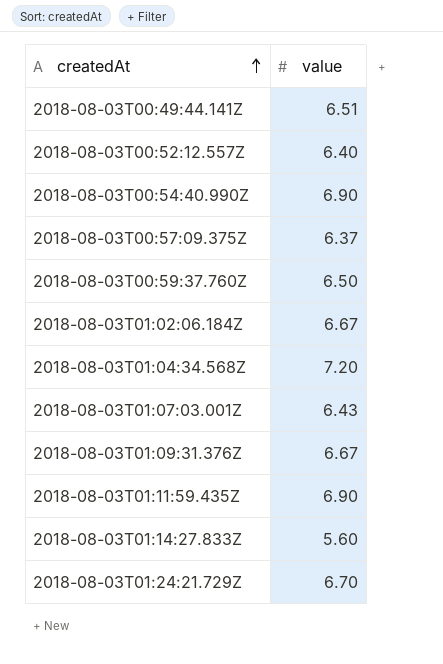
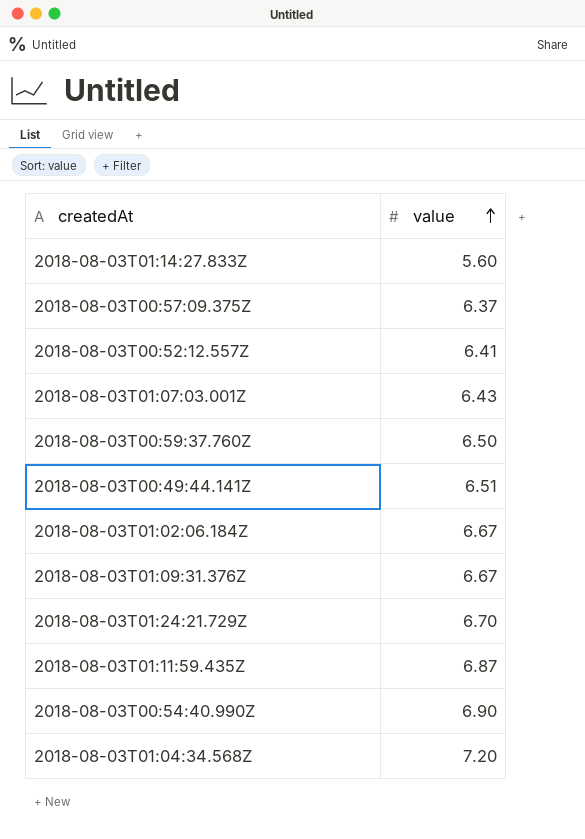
row order: createdAt ascending -> value ascending
2018-08-03T00:52:12.557Z | value: 6.40 -> 6.41
2018-08-03T01:11:59.435Z | value: 6.90 -> 6.87

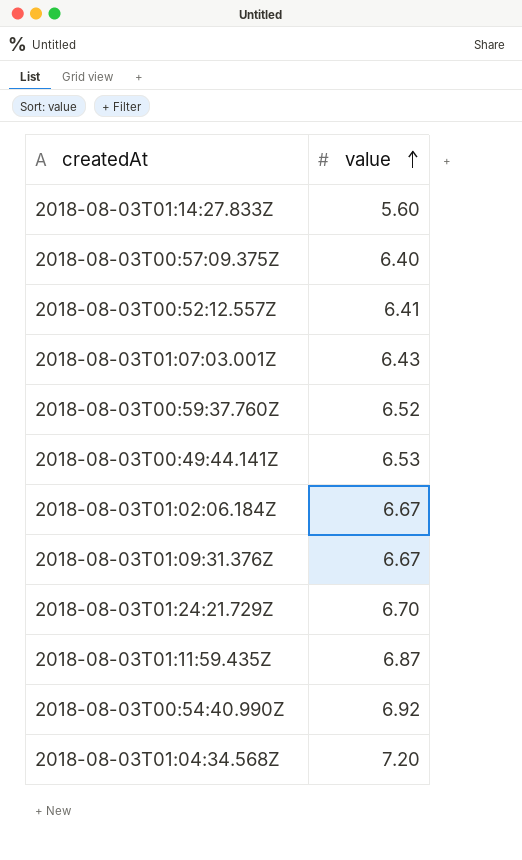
2018-08-03T00:57:09.375Z | value: 6.37 -> 6.40
2018-08-03T00:59:37.760Z | value: 6.50 -> 6.52
2018-08-03T00:49:44.141Z | value: 6.51 -> 6.53
2018-08-03T00:54:40.990Z | value: 6.90 -> 6.92

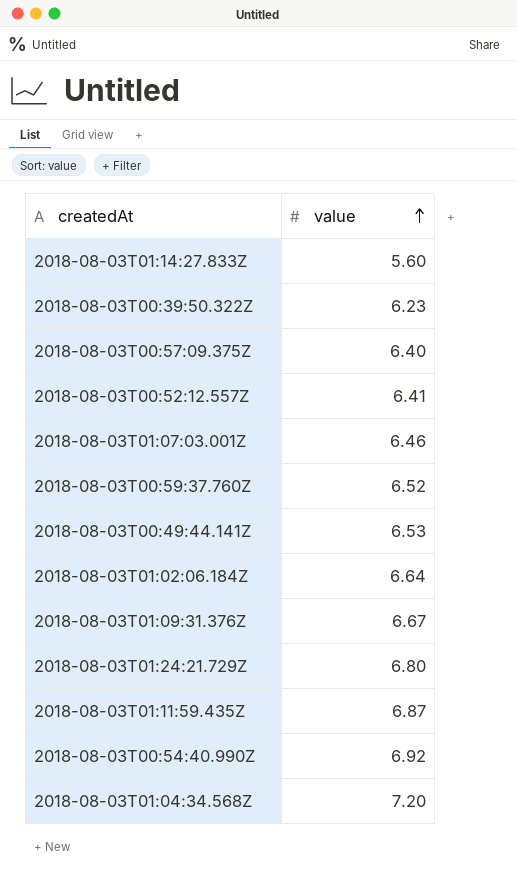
row 2018-08-03T00:39:50.322Z: none -> 6.23
2018-08-03T01:07:03.001Z | value: 6.43 -> 6.46
2018-08-03T01:02:06.184Z | value: 6.67 -> 6.64
2018-08-03T01:24:21.729Z | value: 6.70 -> 6.80

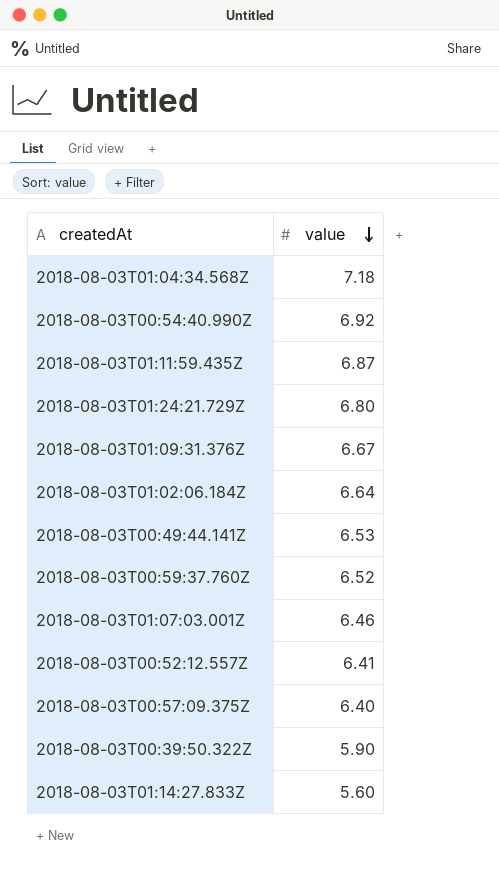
row order: value ascending -> value descending
2018-08-03T01:04:34.568Z | value: 7.20 -> 7.18
2018-08-03T00:39:50.322Z | value: 6.23 -> 5.90

